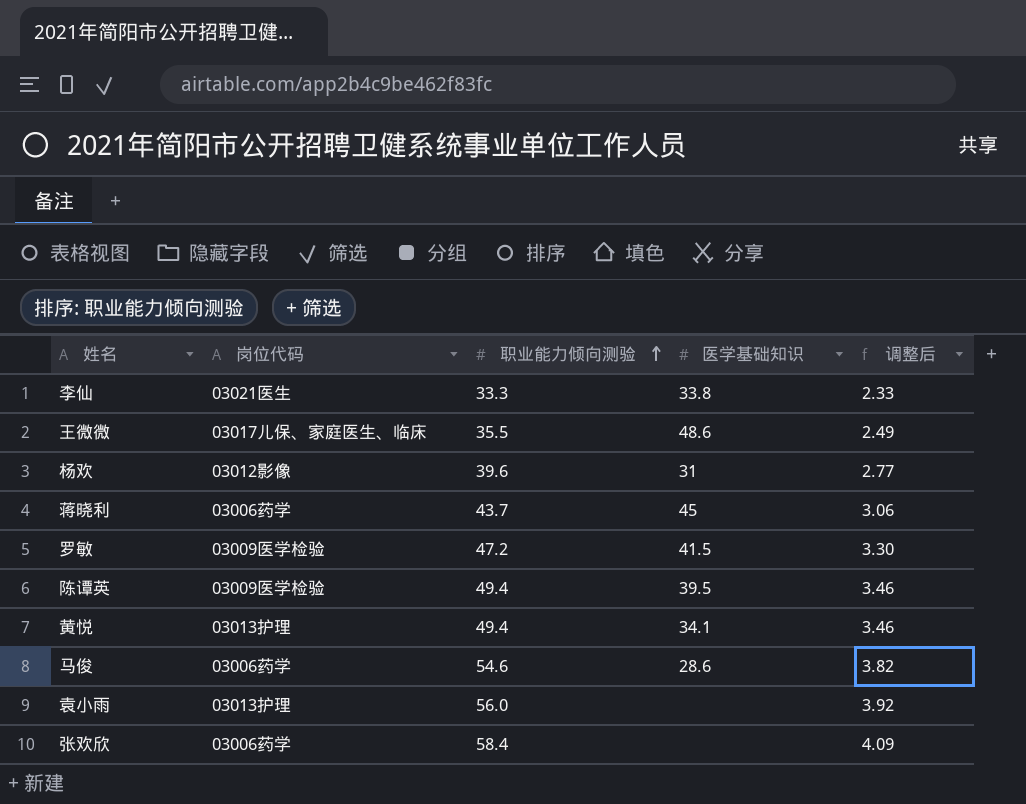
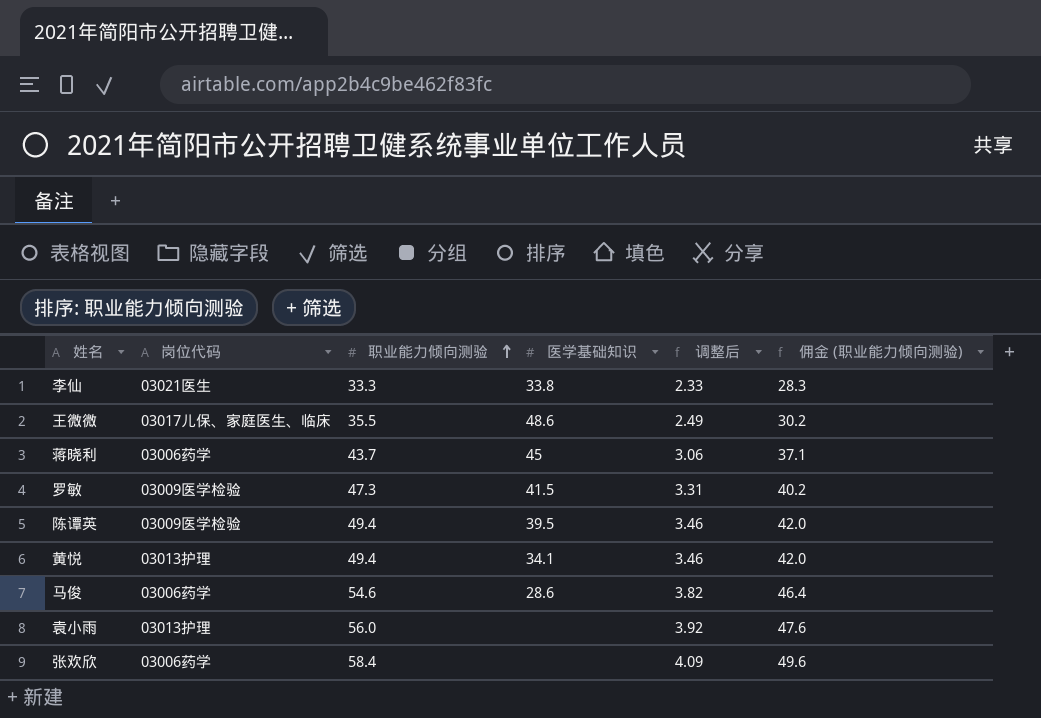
column 佣金 (职业能力倾向测验) | formula: none -> [职业能力倾向测验] * 0.85
row 杨欢: 03012影像 | 39.6 | 31 | 2.77 -> none
罗敏 | 职业能力倾向测验: 47.2 -> 47.3
罗敏 | 调整后: 3.30 -> 3.31

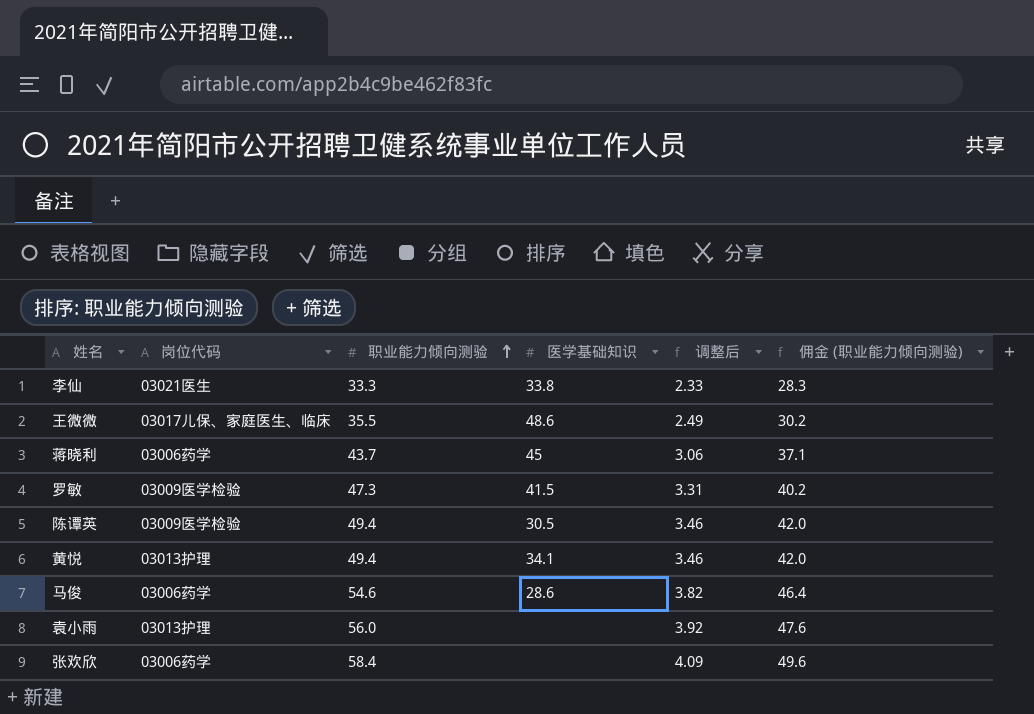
陈谭英 | 医学基础知识: 39.5 -> 30.5

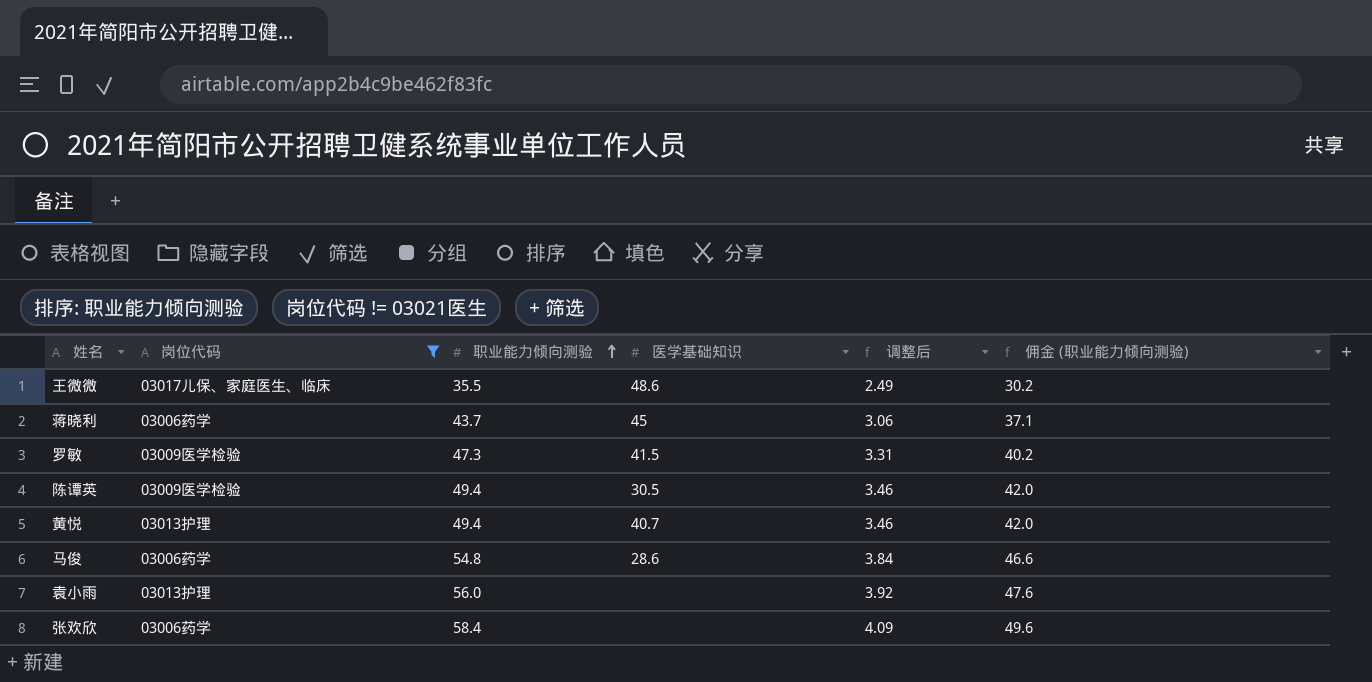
filter: none -> 岗位代码 != 03021医生
黄悦 | 医学基础知识: 34.1 -> 40.7
马俊 | 职业能力倾向测验: 54.6 -> 54.8
马俊 | 调整后: 3.82 -> 3.84
马俊 | 佣金 (职业能力倾向测验): 46.4 -> 46.6

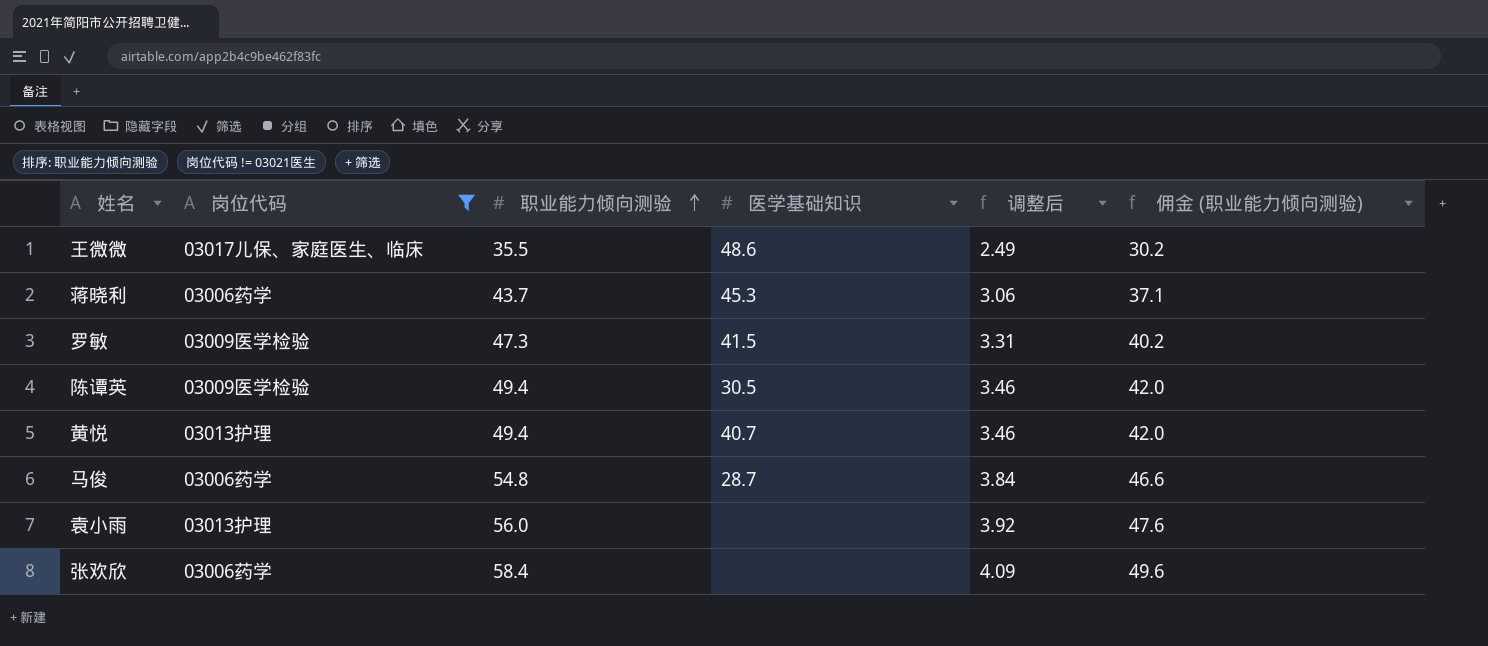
蒋晓利 | 医学基础知识: 45 -> 45.3
马俊 | 医学基础知识: 28.6 -> 28.7

